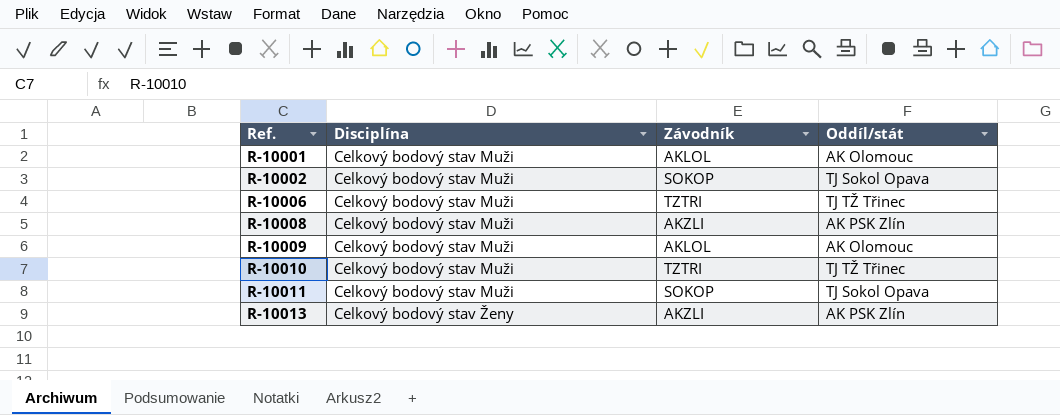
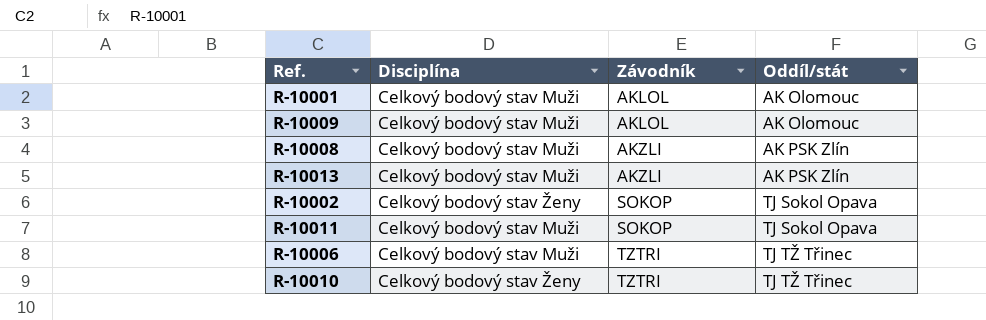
row order: Ref. ascending -> Závodník ascending
R-10013 | Disciplína: Celkový bodový stav Ženy -> Celkový bodový stav Muži
R-10002 | Disciplína: Celkový bodový stav Muži -> Celkový bodový stav Ženy
R-10010 | Disciplína: Celkový bodový stav Muži -> Celkový bodový stav Ženy

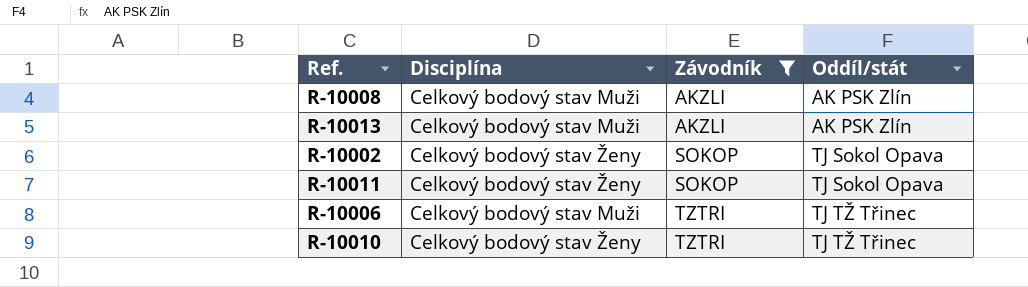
filter: none -> Závodník != AKLOL
R-10011 | Disciplína: Celkový bodový stav Muži -> Celkový bodový stav Ženy

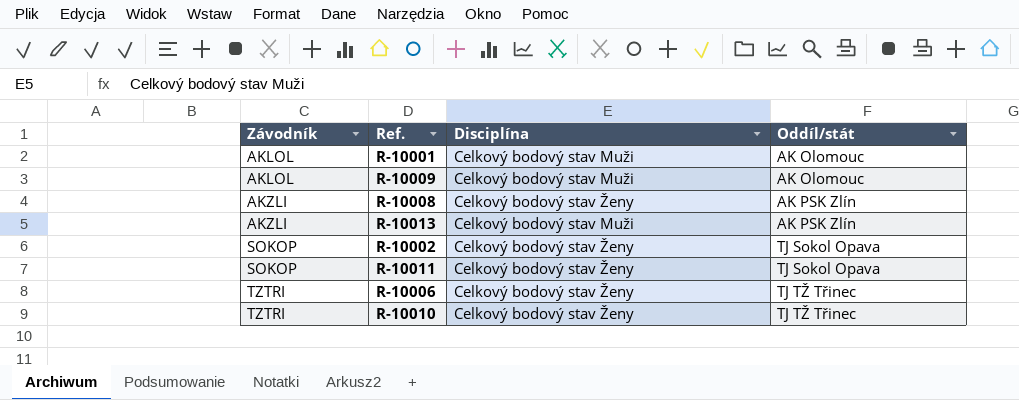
filter: Závodník != AKLOL -> none
column Závodník | position: 3 -> 1
R-10008 | Disciplína: Celkový bodový stav Muži -> Celkový bodový stav Ženy
R-10006 | Disciplína: Celkový bodový stav Muži -> Celkový bodový stav Ženy

